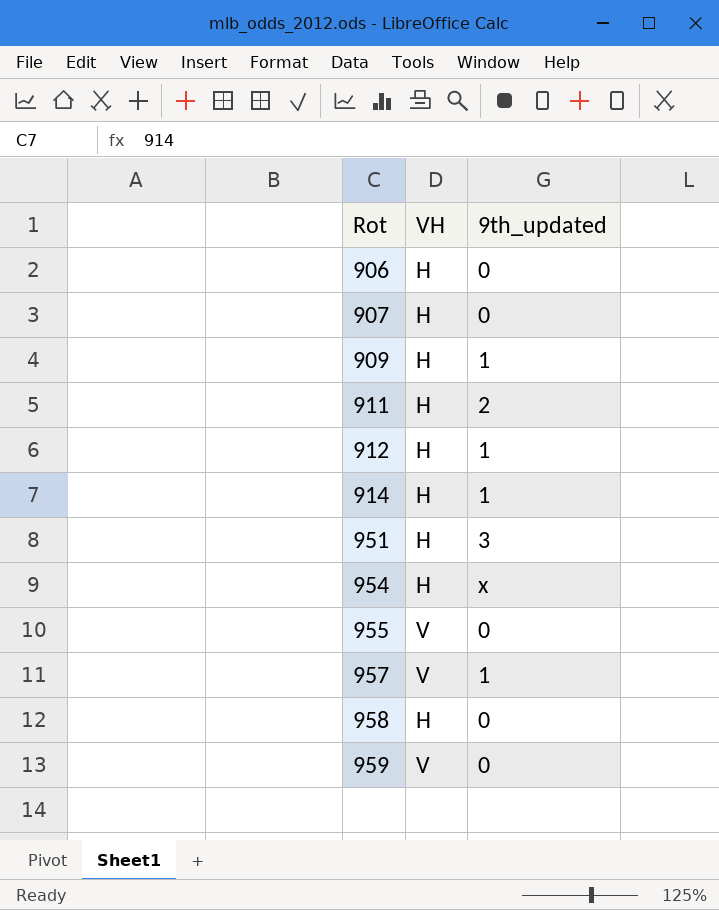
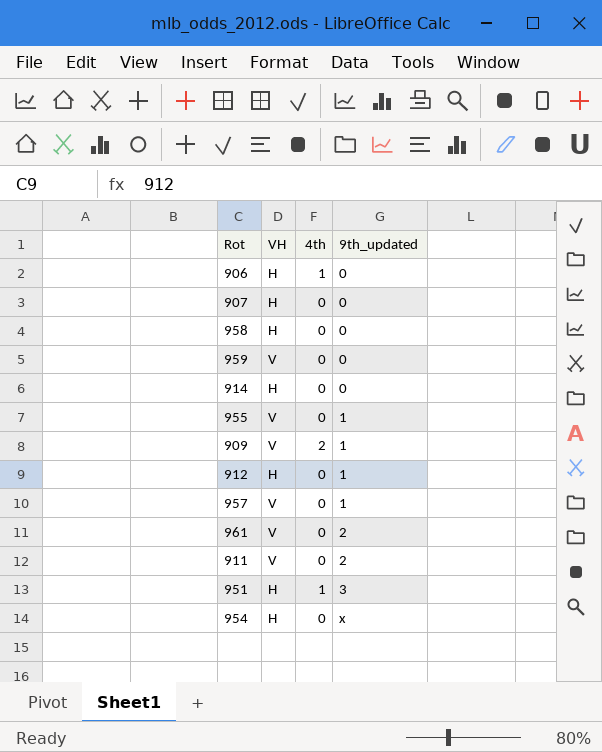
row order: Rot ascending -> 9th_updated ascending
column 4th | position: none -> 3
914 | 9th_updated: 1 -> 0
955 | 9th_updated: 0 -> 1
909 | VH: H -> V
row 961: none -> V | 0 | 2
911 | VH: H -> V

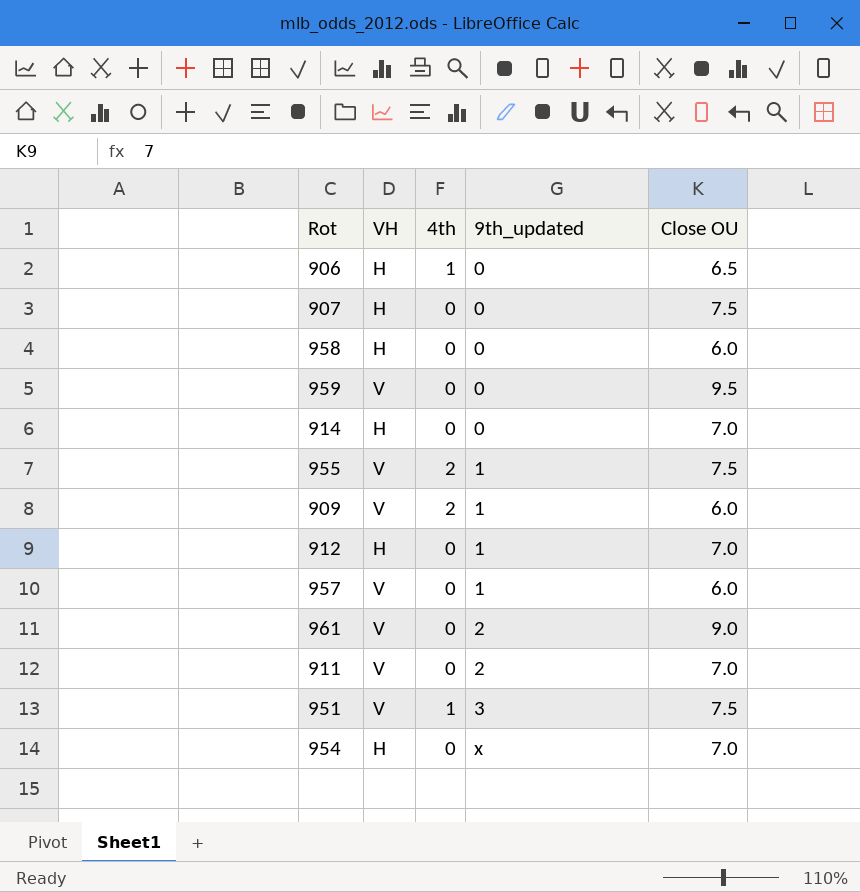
column Close OU | position: none -> 5
955 | 4th: 0 -> 2
951 | VH: H -> V

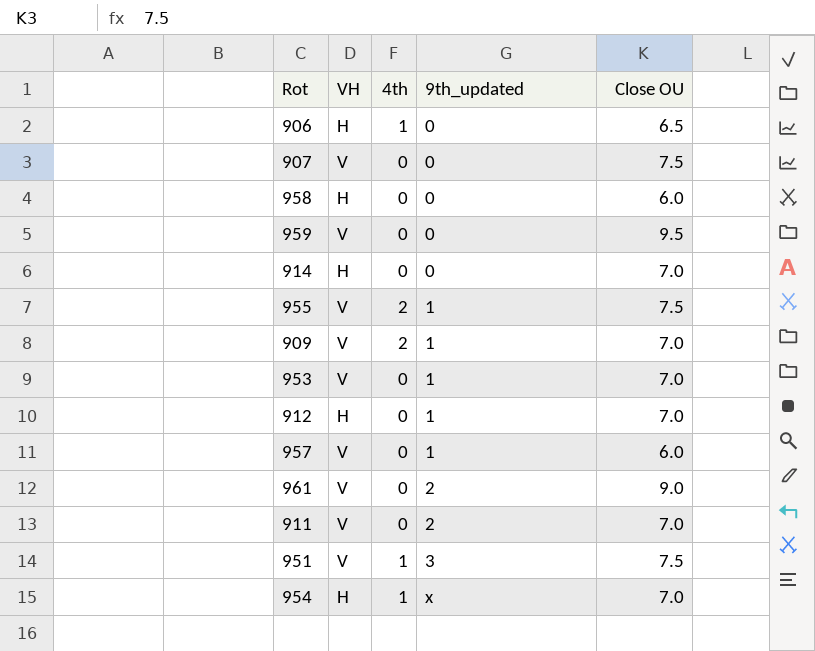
907 | VH: H -> V
909 | Close OU: 6.0 -> 7.0
row 953: none -> V | 0 | 1 | 7.0
954 | 4th: 0 -> 1

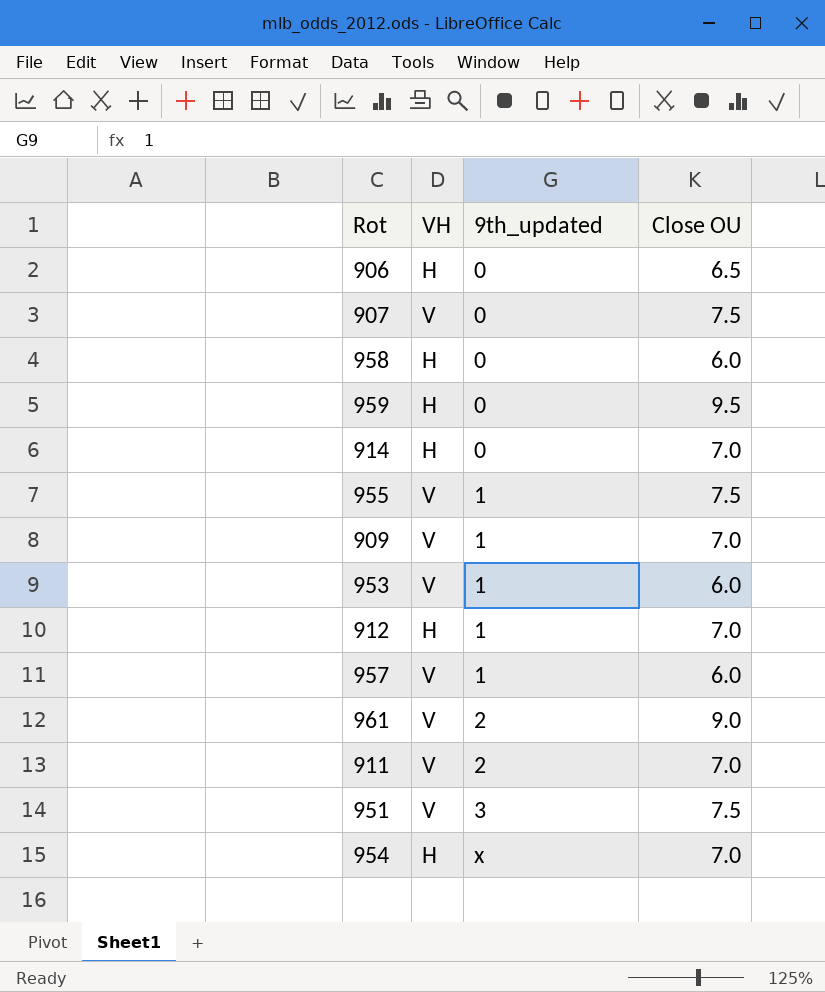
column 4th | position: 3 -> none
959 | VH: V -> H
953 | Close OU: 7.0 -> 6.0

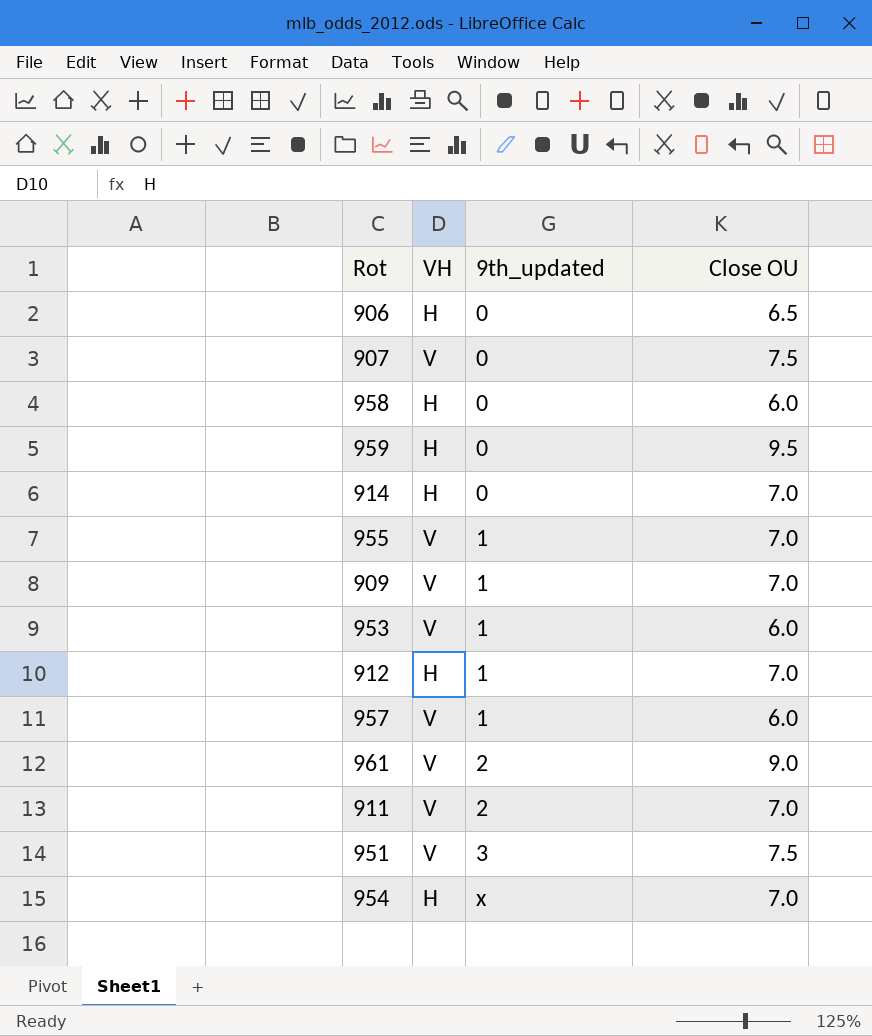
955 | Close OU: 7.5 -> 7.0

